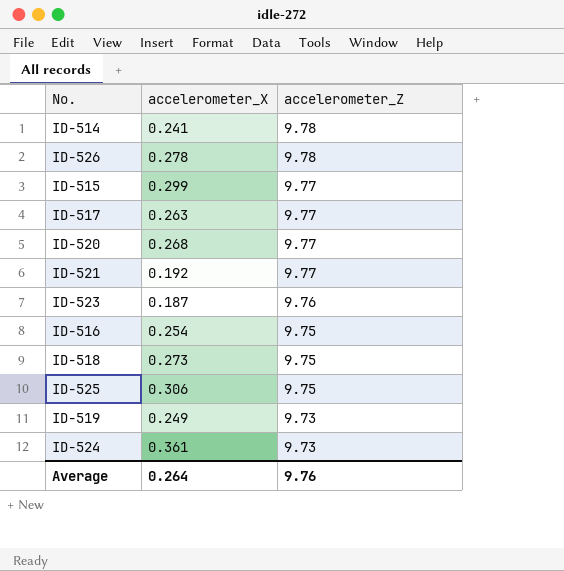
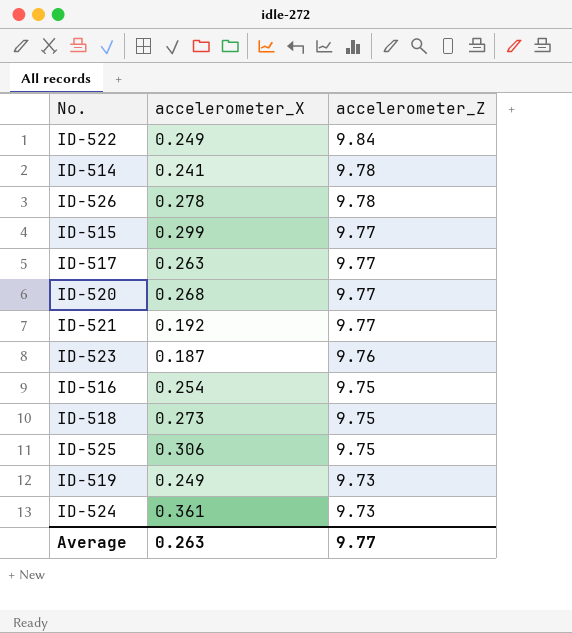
row ID-522: none -> 0.249 | 9.84
Average | accelerometer_X: 0.264 -> 0.263
Average | accelerometer_Z: 9.76 -> 9.77

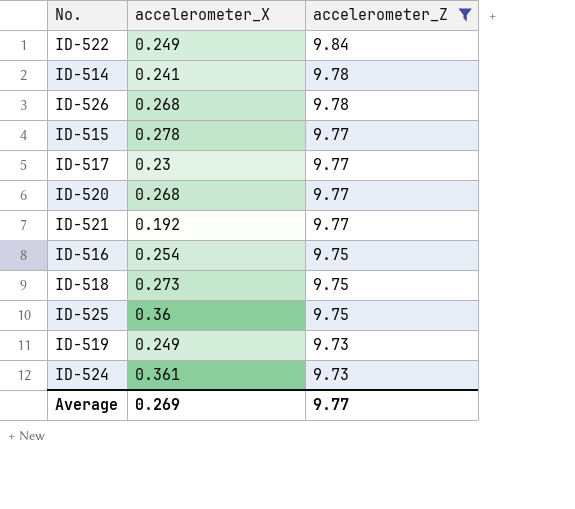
filter: none -> accelerometer_Z != 9.76
ID-526 | accelerometer_X: 0.278 -> 0.268
ID-515 | accelerometer_X: 0.299 -> 0.278
ID-517 | accelerometer_X: 0.263 -> 0.23
ID-525 | accelerometer_X: 0.306 -> 0.36
Average | accelerometer_X: 0.263 -> 0.269

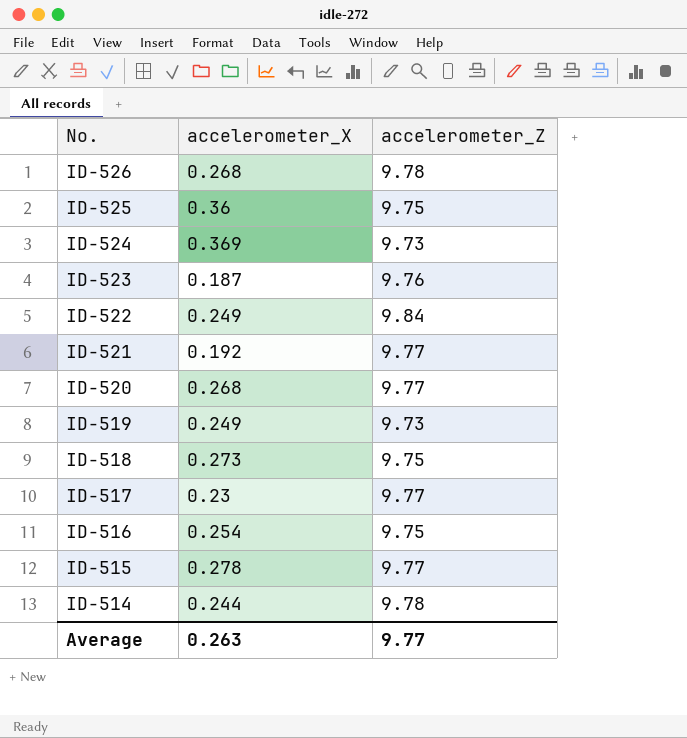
filter: accelerometer_Z != 9.76 -> none
row order: accelerometer_Z descending -> No. descending
ID-524 | accelerometer_X: 0.361 -> 0.369
ID-514 | accelerometer_X: 0.241 -> 0.244
Average | accelerometer_X: 0.269 -> 0.263

